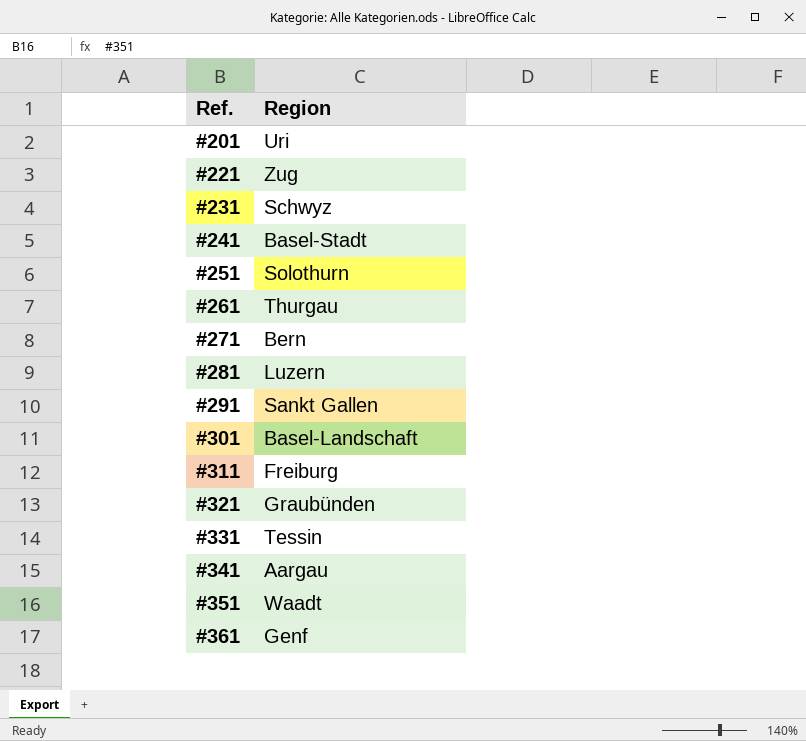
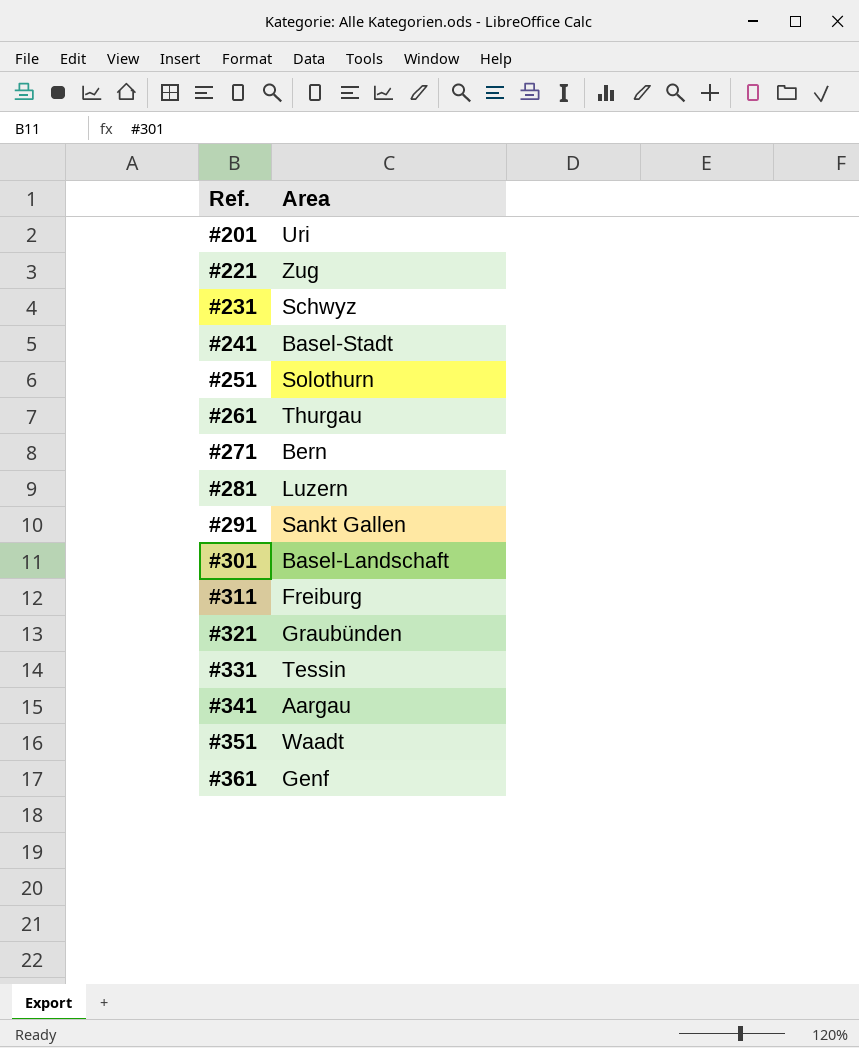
column name: Region -> Area

